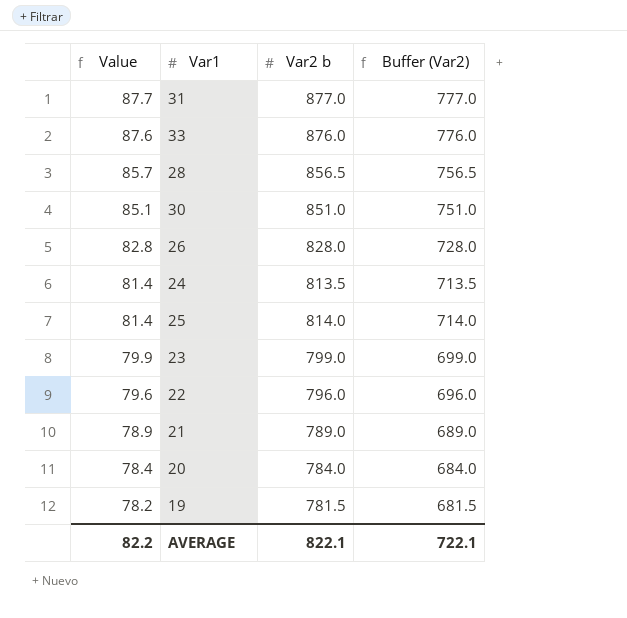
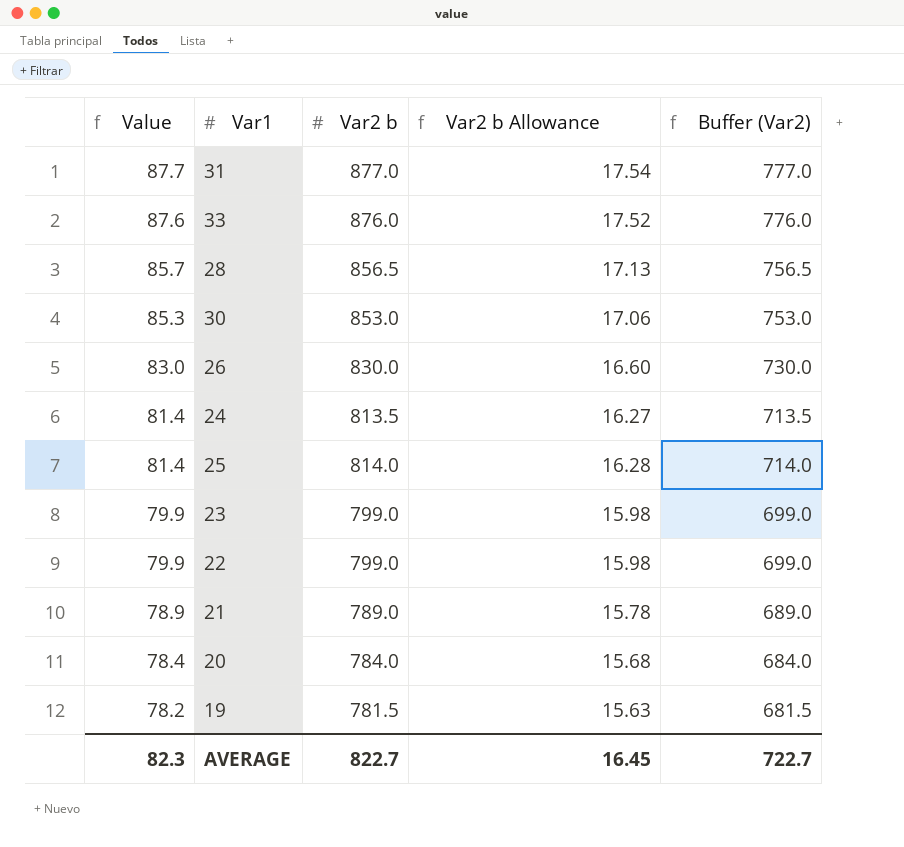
column Var2 b Allowance | formula: none -> [Var2 b] * 0.02
30 | Value: 85.1 -> 85.3
30 | Var2 b: 851.0 -> 853.0
30 | Buffer (Var2): 751.0 -> 753.0
26 | Value: 82.8 -> 83.0
26 | Var2 b: 828.0 -> 830.0
26 | Buffer (Var2): 728.0 -> 730.0
22 | Value: 79.6 -> 79.9
22 | Var2 b: 796.0 -> 799.0
22 | Buffer (Var2): 696.0 -> 699.0
AVERAGE | Value: 82.2 -> 82.3
AVERAGE | Var2 b: 822.1 -> 822.7
AVERAGE | Buffer (Var2): 722.1 -> 722.7

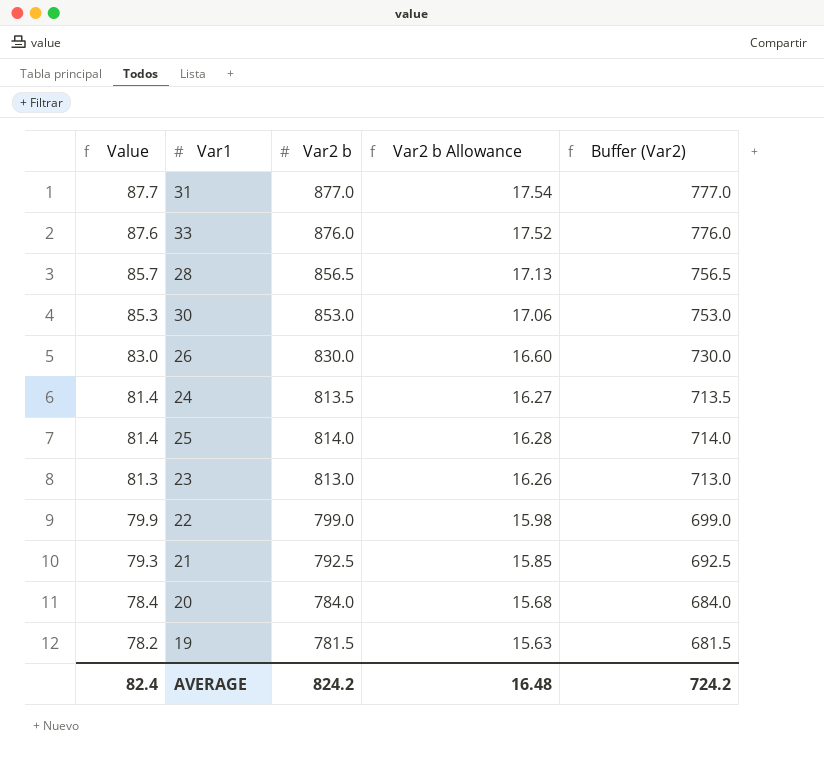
23 | Value: 79.9 -> 81.3
23 | Var2 b: 799.0 -> 813.0
23 | Var2 b Allowance: 15.98 -> 16.26
23 | Buffer (Var2): 699.0 -> 713.0
21 | Value: 78.9 -> 79.3
21 | Var2 b: 789.0 -> 792.5
21 | Var2 b Allowance: 15.78 -> 15.85
21 | Buffer (Var2): 689.0 -> 692.5
AVERAGE | Value: 82.3 -> 82.4
AVERAGE | Var2 b: 822.7 -> 824.2
AVERAGE | Var2 b Allowance: 16.45 -> 16.48
AVERAGE | Buffer (Var2): 722.7 -> 724.2

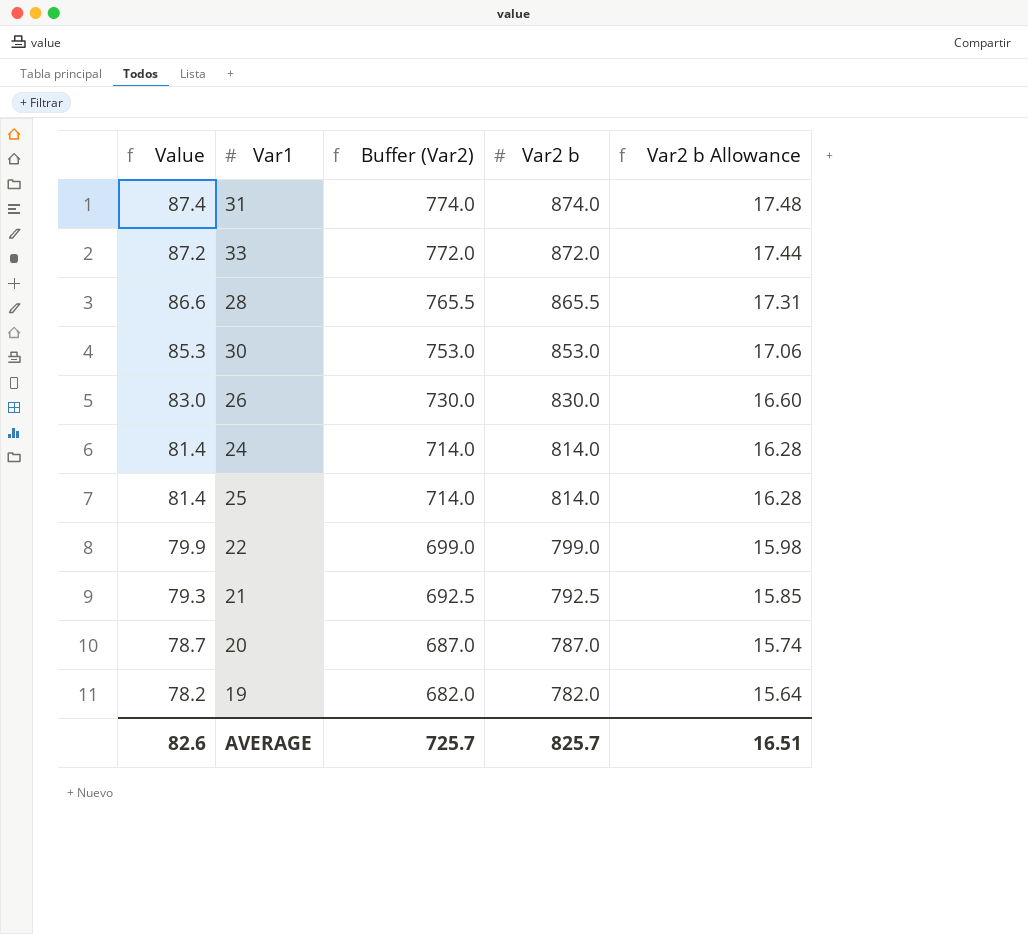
column Buffer (Var2) | position: 5 -> 3
row 23: 81.3 | 813.0 | 16.26 | 713.0 -> none
31 | Value: 87.7 -> 87.4
31 | Buffer (Var2): 777.0 -> 774.0
31 | Var2 b: 877.0 -> 874.0
31 | Var2 b Allowance: 17.54 -> 17.48
33 | Value: 87.6 -> 87.2
33 | Buffer (Var2): 776.0 -> 772.0
33 | Var2 b: 876.0 -> 872.0
33 | Var2 b Allowance: 17.52 -> 17.44
28 | Value: 85.7 -> 86.6
28 | Buffer (Var2): 756.5 -> 765.5
28 | Var2 b: 856.5 -> 865.5
28 | Var2 b Allowance: 17.13 -> 17.31
24 | Buffer (Var2): 713.5 -> 714.0
24 | Var2 b: 813.5 -> 814.0
24 | Var2 b Allowance: 16.27 -> 16.28
20 | Value: 78.4 -> 78.7
20 | Buffer (Var2): 684.0 -> 687.0
20 | Var2 b: 784.0 -> 787.0
20 | Var2 b Allowance: 15.68 -> 15.74
19 | Buffer (Var2): 681.5 -> 682.0
19 | Var2 b: 781.5 -> 782.0
19 | Var2 b Allowance: 15.63 -> 15.64
AVERAGE | Value: 82.4 -> 82.6
AVERAGE | Buffer (Var2): 724.2 -> 725.7
AVERAGE | Var2 b: 824.2 -> 825.7
AVERAGE | Var2 b Allowance: 16.48 -> 16.51

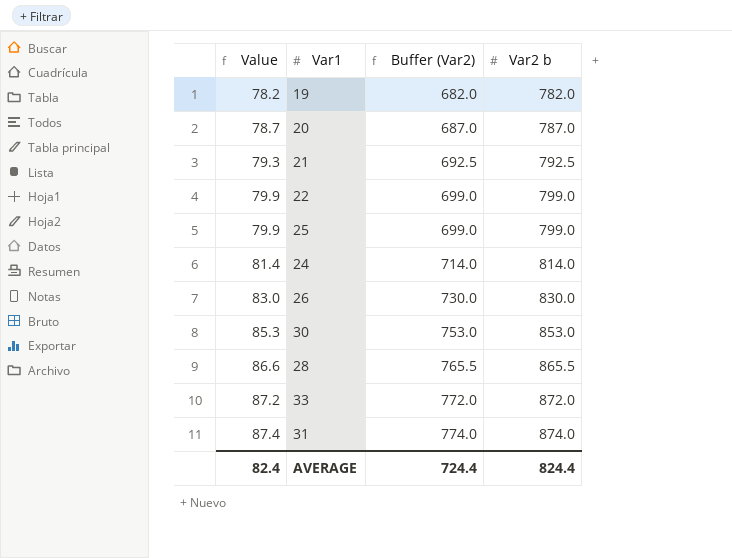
row order: Value descending -> Value ascending
column Var2 b Allowance | formula: [Var2 b] * 0.02 -> none
25 | Value: 81.4 -> 79.9
25 | Buffer (Var2): 714.0 -> 699.0
25 | Var2 b: 814.0 -> 799.0
AVERAGE | Value: 82.6 -> 82.4
AVERAGE | Buffer (Var2): 725.7 -> 724.4
AVERAGE | Var2 b: 825.7 -> 824.4

